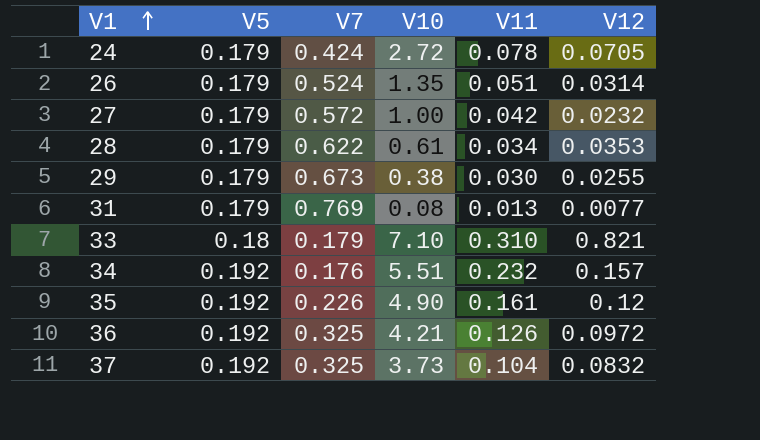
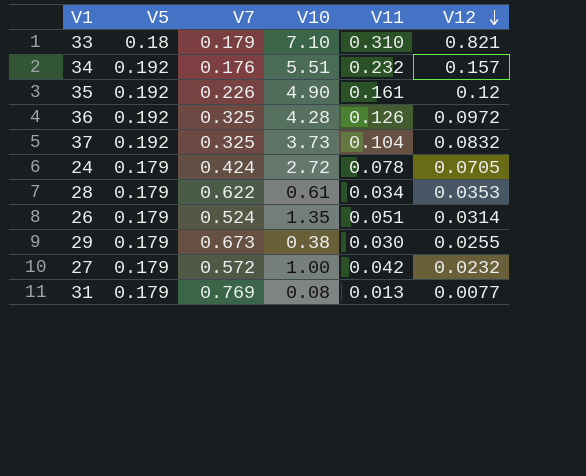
row order: V1 ascending -> V12 descending
36 | V10: 4.21 -> 4.28

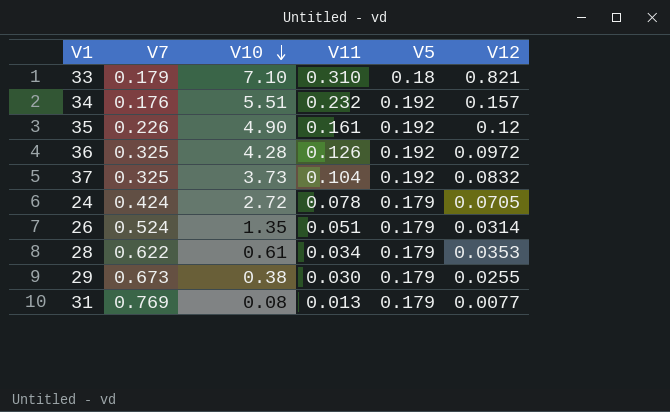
row order: V12 descending -> V10 descending
column V5 | position: 2 -> 5
row 27: 0.179 | 0.572 | 1.00 | 0.042 | 0.0232 -> none

